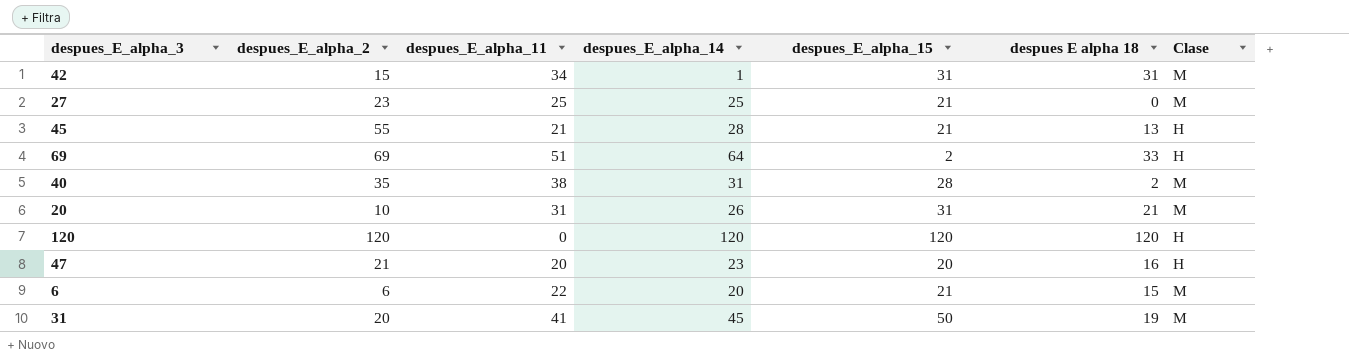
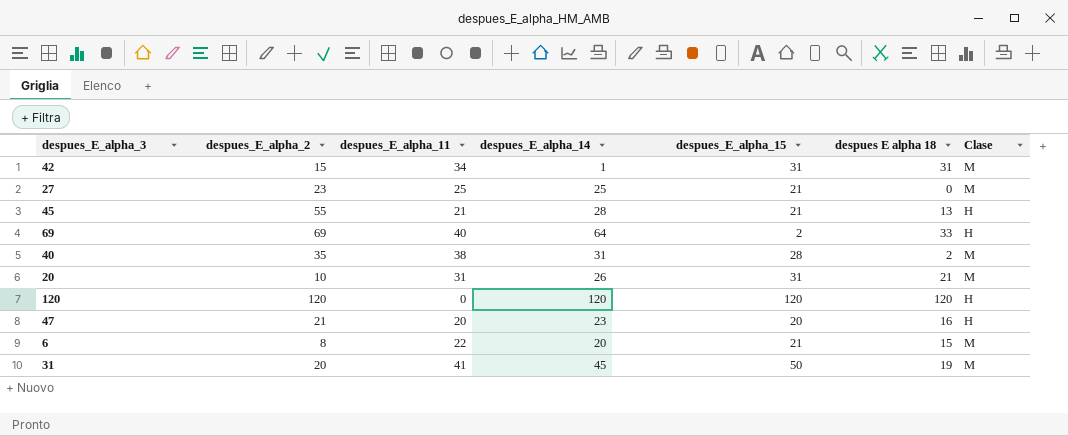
69 | despues_E_alpha_11: 51 -> 40
6 | despues_E_alpha_2: 6 -> 8

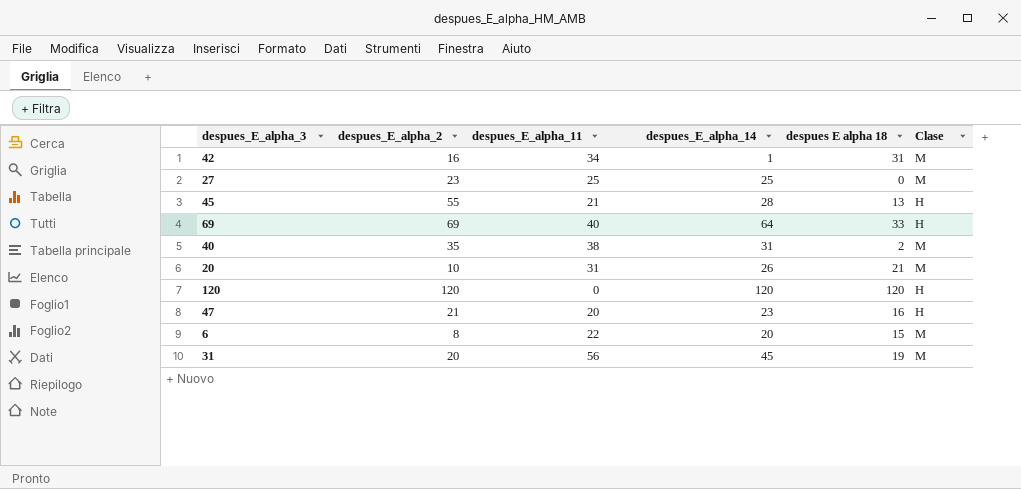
column despues_E_alpha_15 | position: 5 -> none
42 | despues_E_alpha_2: 15 -> 16
31 | despues_E_alpha_11: 41 -> 56

